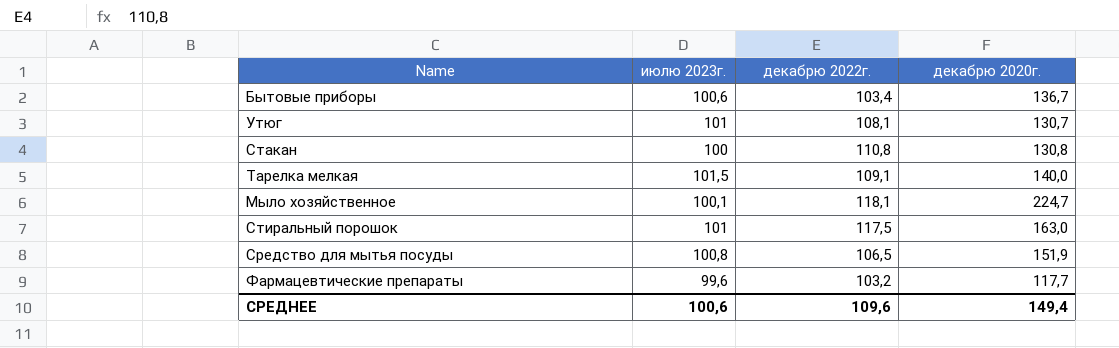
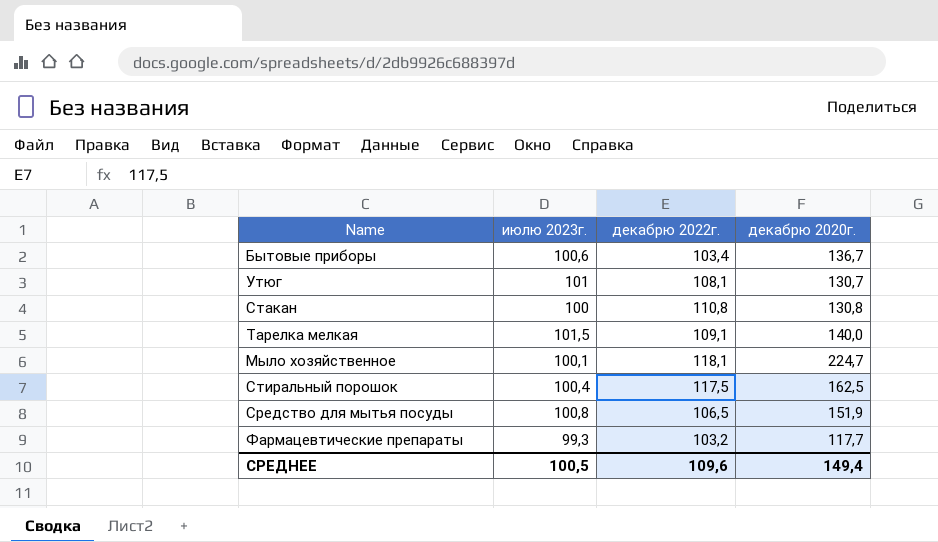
Стиральный порошок | июлю 2023г.: 101 -> 100,4
Стиральный порошок | декабрю 2020г.: 163,0 -> 162,5
Фармацевтические препараты | июлю 2023г.: 99,6 -> 99,3
СРЕДНЕЕ | июлю 2023г.: 100,6 -> 100,5

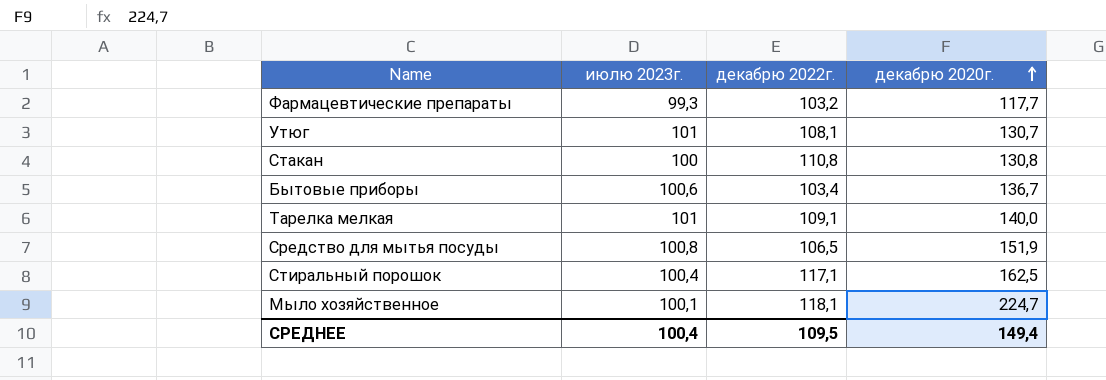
row order: none -> декабрю 2020г. ascending
Тарелка мелкая | июлю 2023г.: 101,5 -> 101
Стиральный порошок | декабрю 2022г.: 117,5 -> 117,1
СРЕДНЕЕ | июлю 2023г.: 100,5 -> 100,4
СРЕДНЕЕ | декабрю 2022г.: 109,6 -> 109,5

